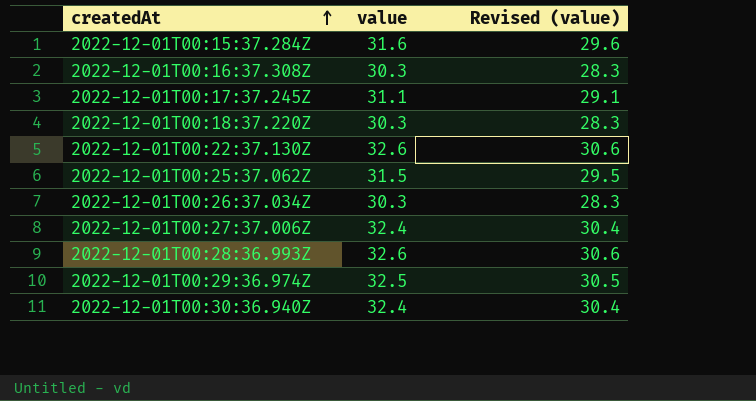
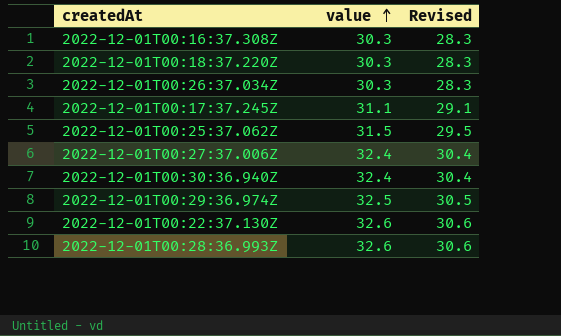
row order: createdAt ascending -> value ascending
column name: Revised (value) -> Revised
row 2022-12-01T00:15:37.284Z: 31.6 | 29.6 -> none

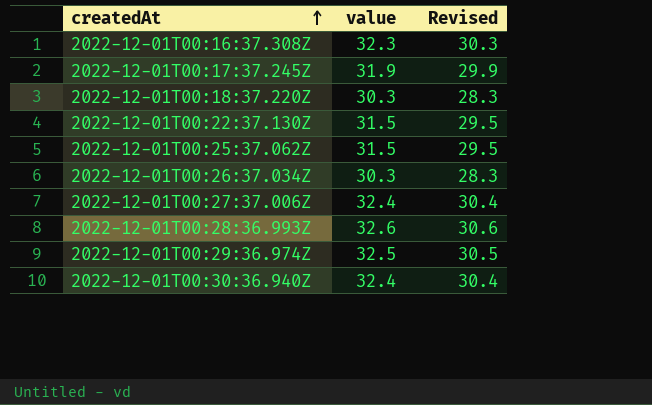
row order: value ascending -> createdAt ascending
2022-12-01T00:16:37.308Z | value: 30.3 -> 32.3
2022-12-01T00:16:37.308Z | Revised: 28.3 -> 30.3
2022-12-01T00:17:37.245Z | value: 31.1 -> 31.9
2022-12-01T00:17:37.245Z | Revised: 29.1 -> 29.9
2022-12-01T00:22:37.130Z | value: 32.6 -> 31.5
2022-12-01T00:22:37.130Z | Revised: 30.6 -> 29.5

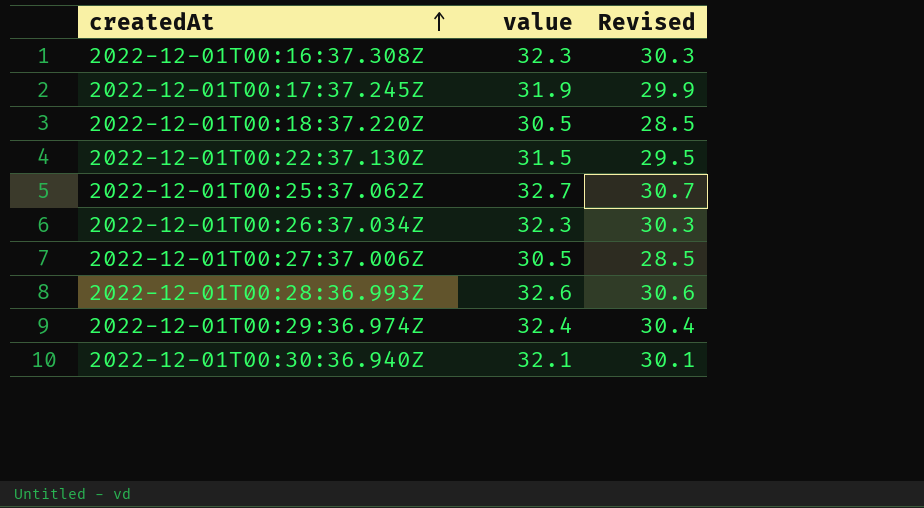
2022-12-01T00:18:37.220Z | value: 30.3 -> 30.5
2022-12-01T00:18:37.220Z | Revised: 28.3 -> 28.5
2022-12-01T00:25:37.062Z | value: 31.5 -> 32.7
2022-12-01T00:25:37.062Z | Revised: 29.5 -> 30.7
2022-12-01T00:26:37.034Z | value: 30.3 -> 32.3
2022-12-01T00:26:37.034Z | Revised: 28.3 -> 30.3
2022-12-01T00:27:37.006Z | value: 32.4 -> 30.5
2022-12-01T00:27:37.006Z | Revised: 30.4 -> 28.5
2022-12-01T00:29:36.974Z | value: 32.5 -> 32.4
2022-12-01T00:29:36.974Z | Revised: 30.5 -> 30.4
2022-12-01T00:30:36.940Z | value: 32.4 -> 32.1
2022-12-01T00:30:36.940Z | Revised: 30.4 -> 30.1

